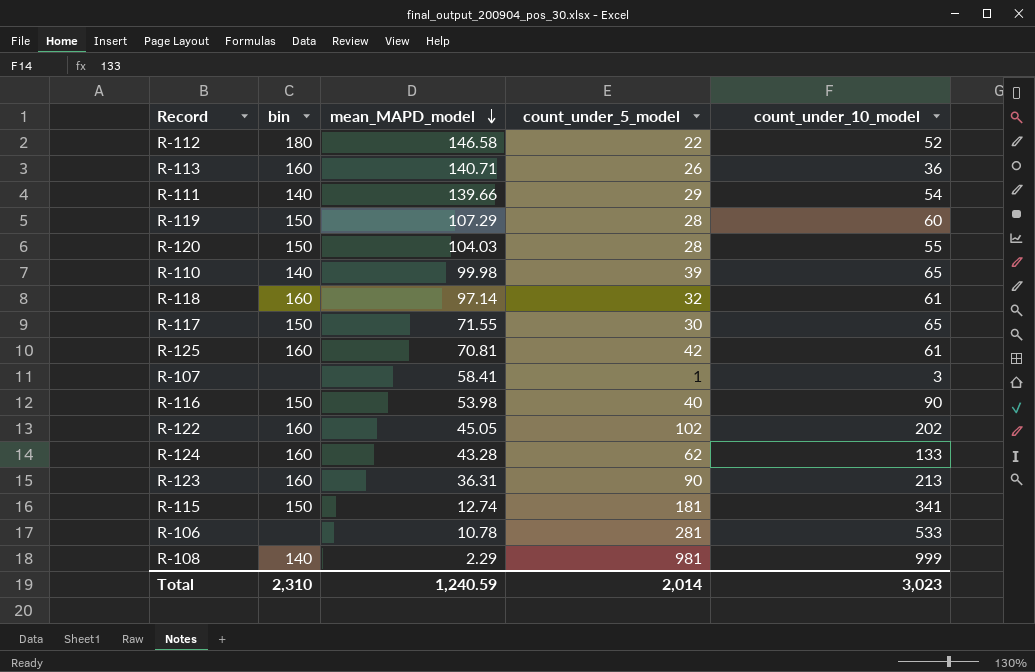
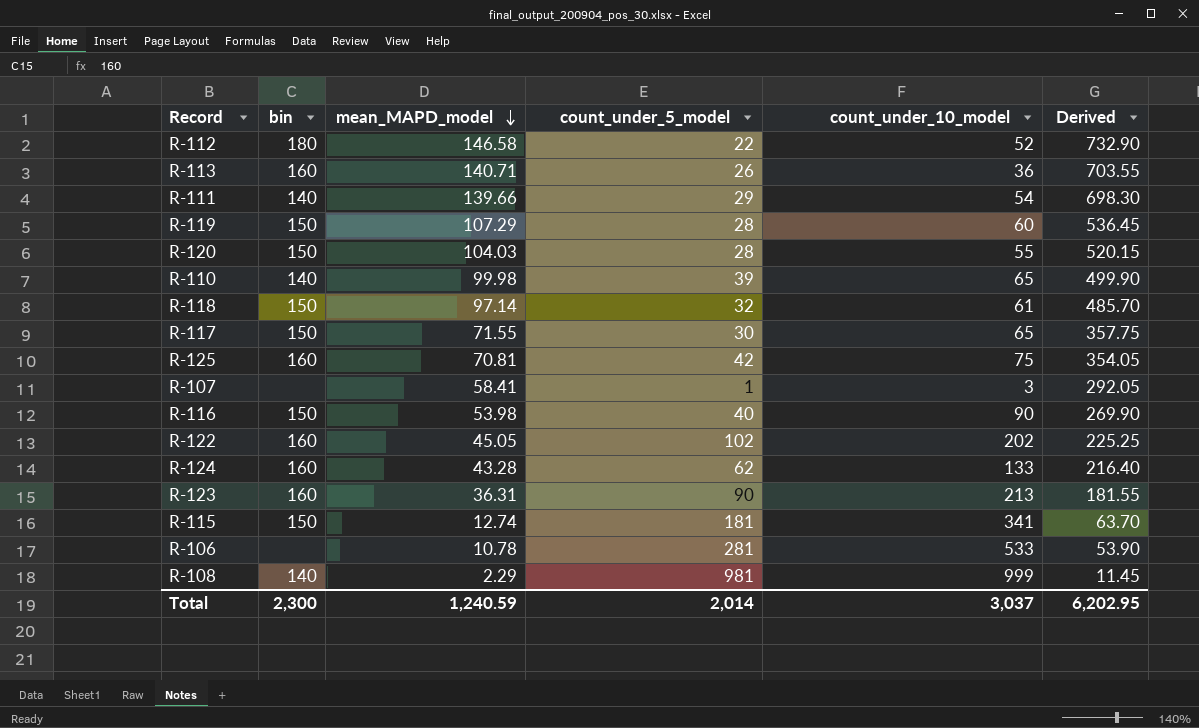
column Derived | formula: none -> [mean_MAPD_model] * 5
R-118 | bin: 160 -> 150
R-125 | count_under_10_model: 61 -> 75
Total | bin: 2,310 -> 2,300
Total | count_under_10_model: 3,023 -> 3,037

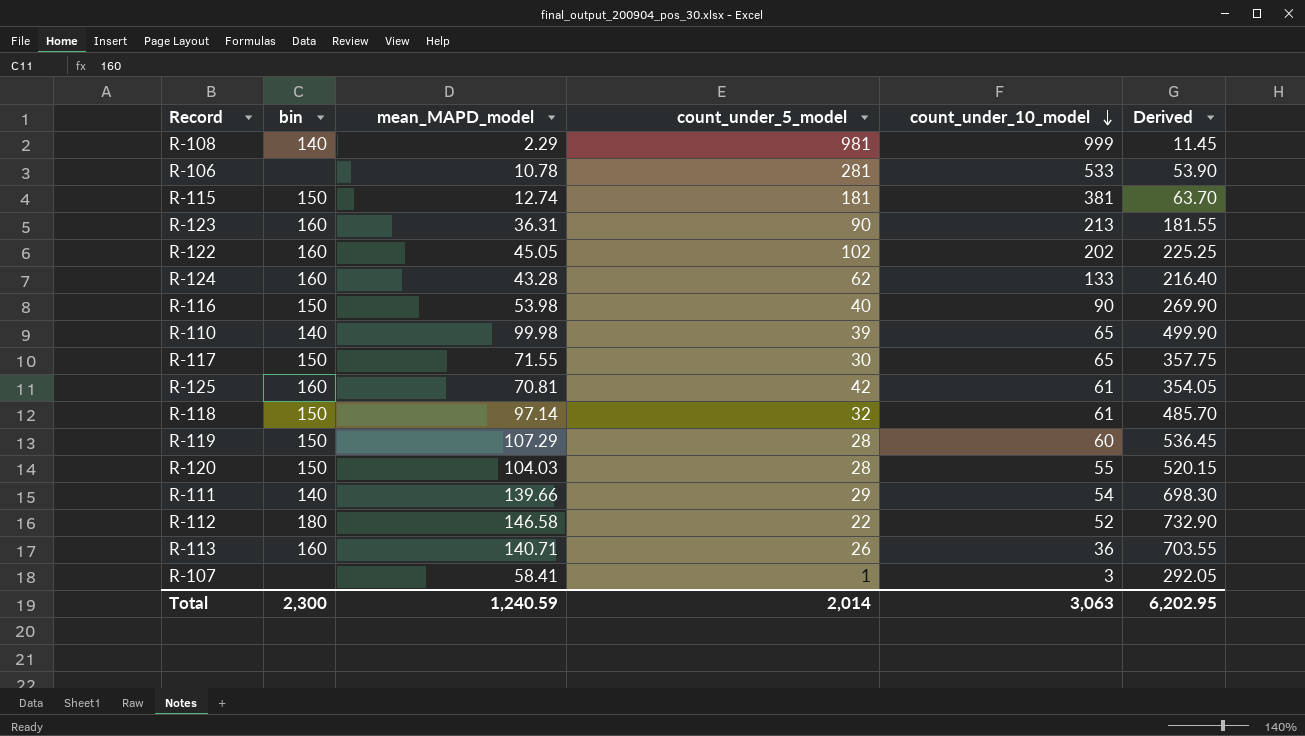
row order: mean_MAPD_model descending -> count_under_10_model descending
R-115 | count_under_10_model: 341 -> 381
R-125 | count_under_10_model: 75 -> 61
Total | count_under_10_model: 3,037 -> 3,063

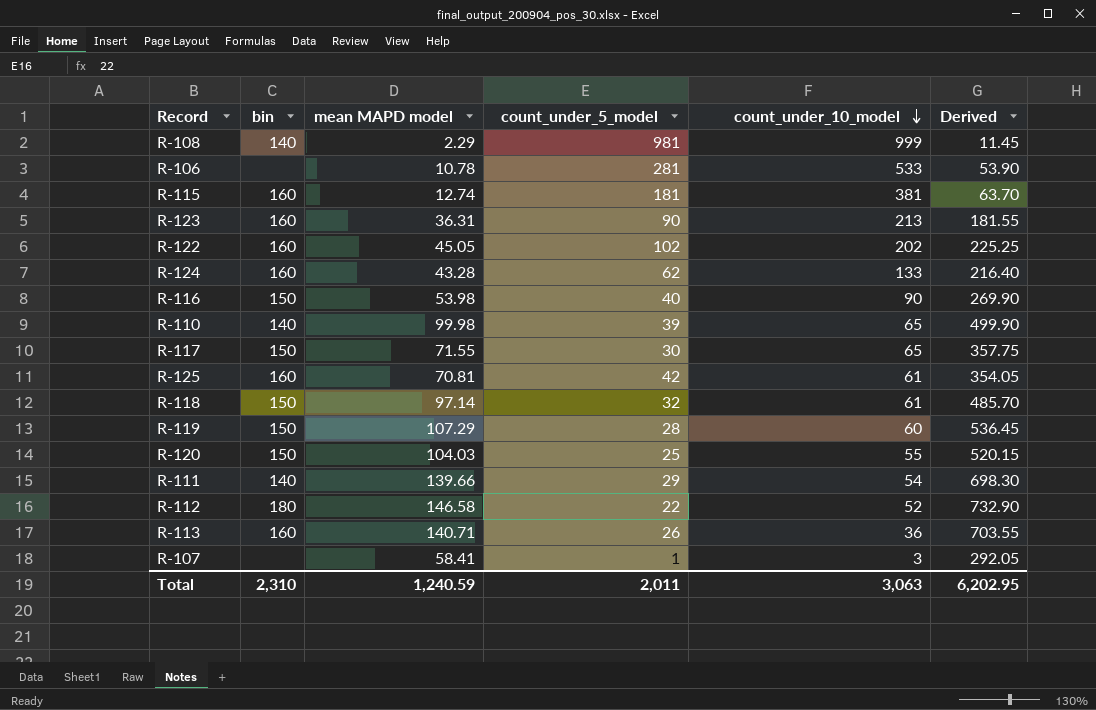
column name: mean_MAPD_model -> mean MAPD model
R-115 | bin: 150 -> 160
R-120 | count_under_5_model: 28 -> 25
Total | bin: 2,300 -> 2,310
Total | count_under_5_model: 2,014 -> 2,011

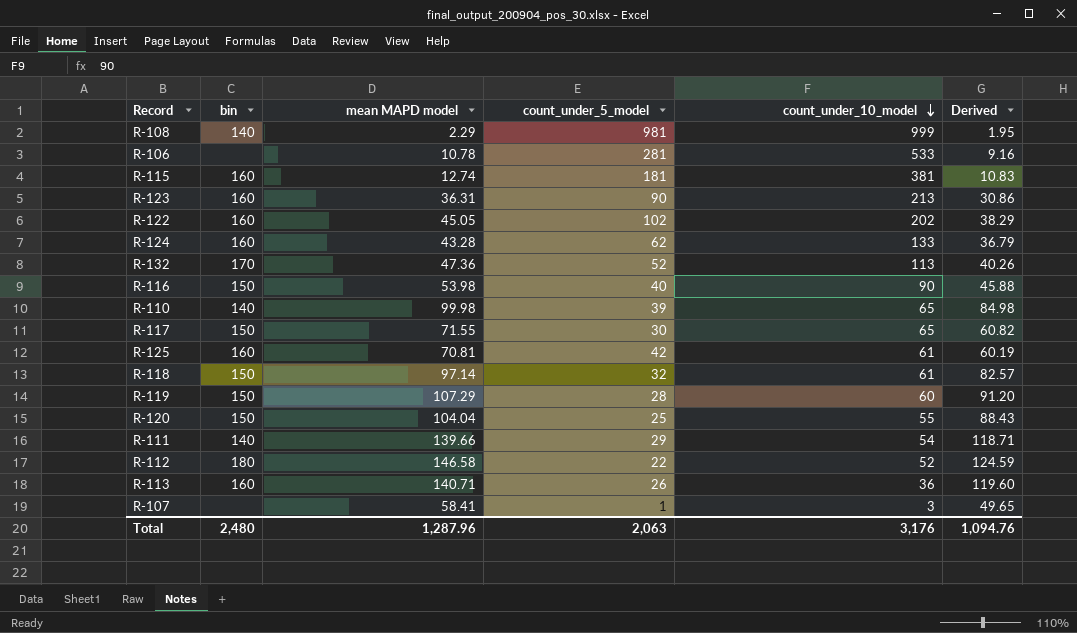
column Derived | formula: [mean MAPD model] * 5 -> [mean MAPD model] * 0.85
row R-132: none -> 170 | 47.36 | 52 | 113 | 40.26
R-120 | mean MAPD model: 104.03 -> 104.04
Total | bin: 2,310 -> 2,480
Total | mean MAPD model: 1,240.59 -> 1,287.96
Total | count_under_5_model: 2,011 -> 2,063
Total | count_under_10_model: 3,063 -> 3,176
Total | Derived: 6,202.95 -> 1,094.76

